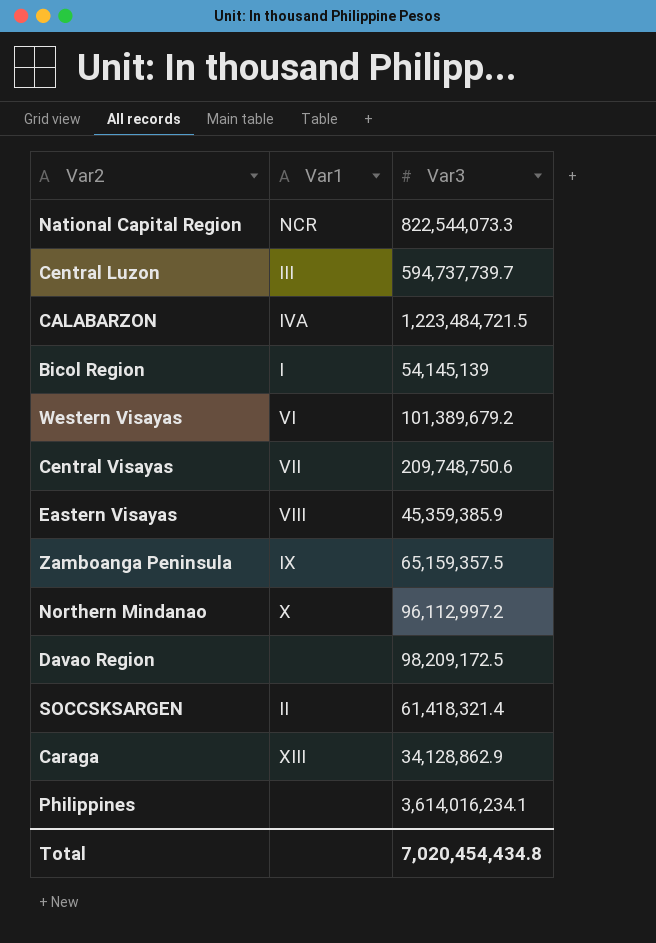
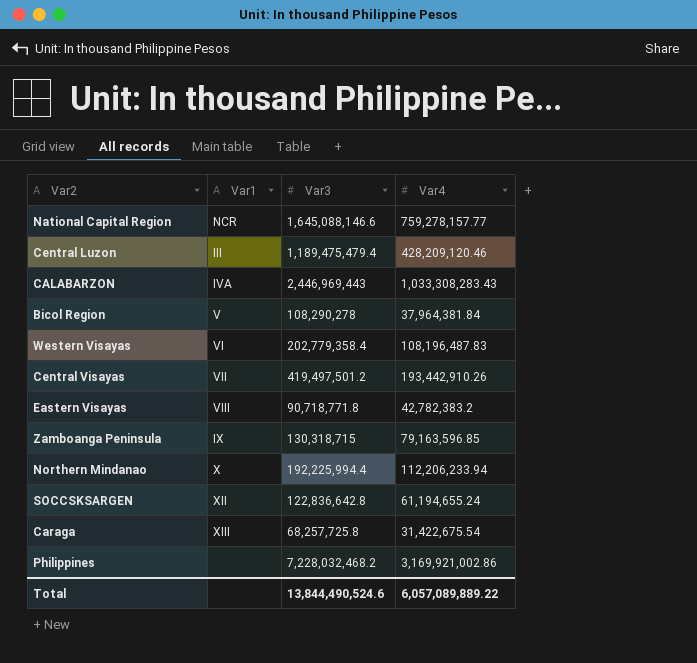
column Var4 | position: none -> 4
row Davao Region: none | 98,209,172.5 -> none
National Capital Region | Var3: 822,544,073.3 -> 1,645,088,146.6
Central Luzon | Var3: 594,737,739.7 -> 1,189,475,479.4
CALABARZON | Var3: 1,223,484,721.5 -> 2,446,969,443
Bicol Region | Var1: I -> V
Bicol Region | Var3: 54,145,139 -> 108,290,278
Western Visayas | Var3: 101,389,679.2 -> 202,779,358.4
Central Visayas | Var3: 209,748,750.6 -> 419,497,501.2
Eastern Visayas | Var3: 45,359,385.9 -> 90,718,771.8
Zamboanga Peninsula | Var3: 65,159,357.5 -> 130,318,715
Northern Mindanao | Var3: 96,112,997.2 -> 192,225,994.4
SOCCSKSARGEN | Var1: II -> XII
SOCCSKSARGEN | Var3: 61,418,321.4 -> 122,836,642.8
Caraga | Var3: 34,128,862.9 -> 68,257,725.8
Philippines | Var3: 3,614,016,234.1 -> 7,228,032,468.2
Total | Var3: 7,020,454,434.8 -> 13,844,490,524.6

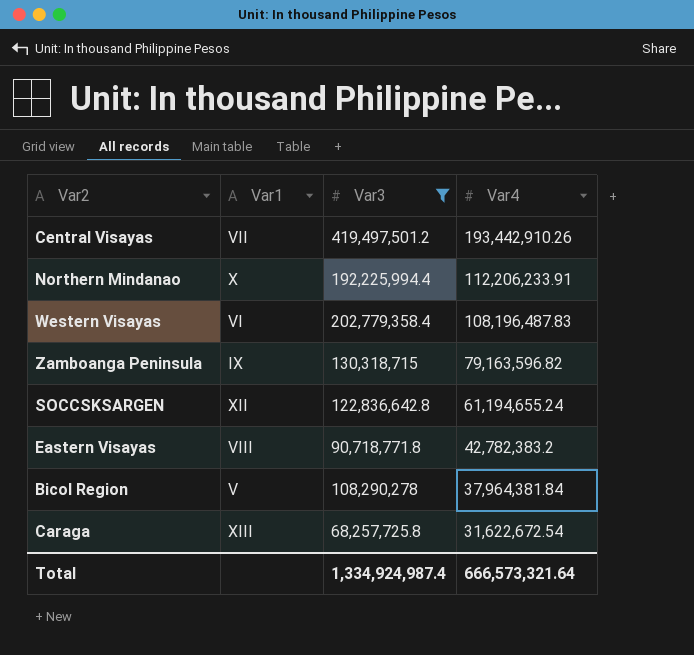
filter: none -> Var3 <= 419,497,501.2
row order: none -> Var4 descending
Northern Mindanao | Var4: 112,206,233.94 -> 112,206,233.91
Zamboanga Peninsula | Var4: 79,163,596.85 -> 79,163,596.82
Caraga | Var4: 31,422,675.54 -> 31,622,672.54
Total | Var3: 13,844,490,524.6 -> 1,334,924,987.4
Total | Var4: 6,057,089,889.22 -> 666,573,321.64

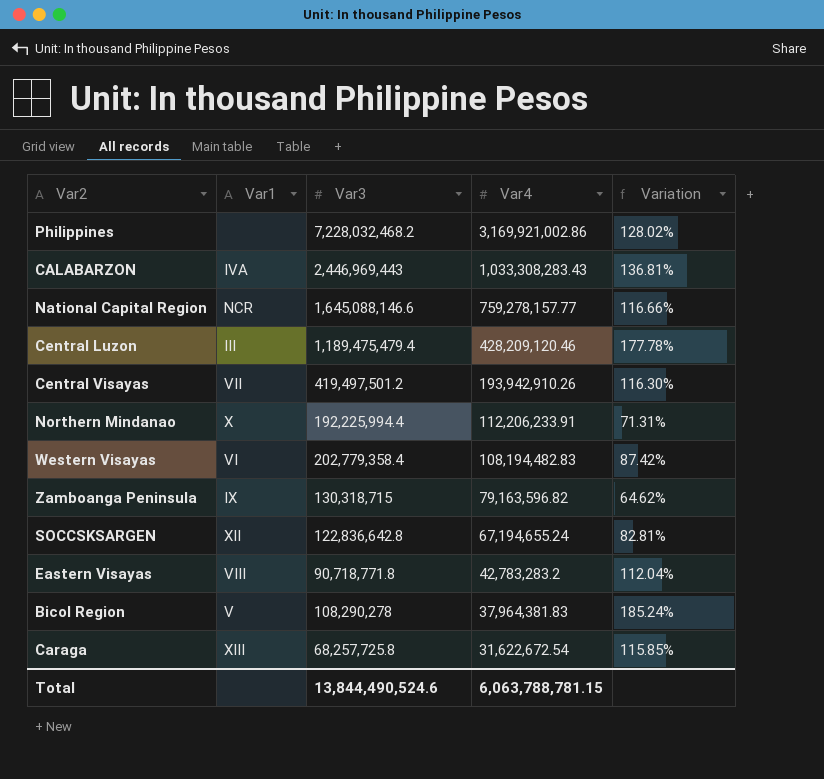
filter: Var3 <= 419,497,501.2 -> none
column Variation | formula: none -> ([Var3] - [Var4]) / [Var4]
Central Visayas | Var4: 193,442,910.26 -> 193,942,910.26
Western Visayas | Var4: 108,196,487.83 -> 108,194,482.83
SOCCSKSARGEN | Var4: 61,194,655.24 -> 67,194,655.24
Eastern Visayas | Var4: 42,782,383.2 -> 42,783,283.2
Bicol Region | Var4: 37,964,381.84 -> 37,964,381.83
Total | Var3: 1,334,924,987.4 -> 13,844,490,524.6
Total | Var4: 666,573,321.64 -> 6,063,788,781.15

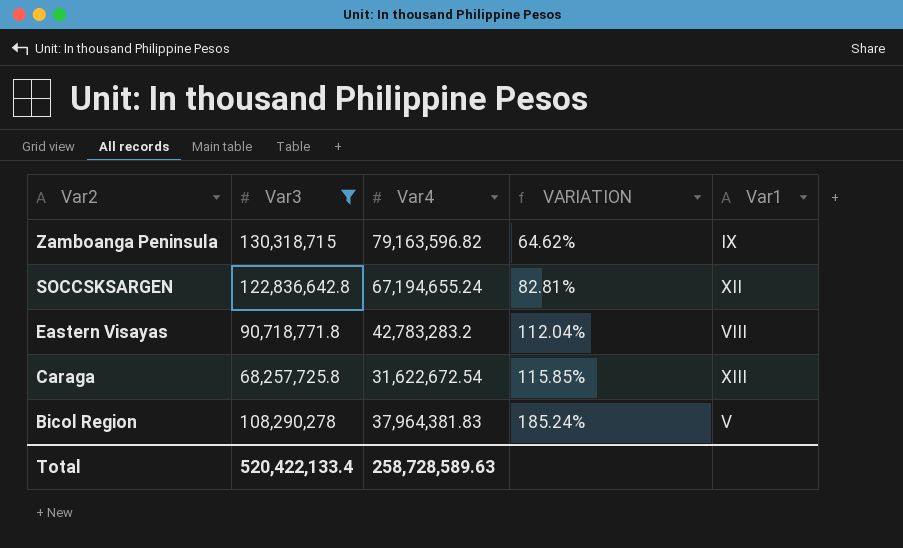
filter: none -> Var3 <= 130,318,715
row order: Var4 descending -> Var2 descending
column name: Variation -> VARIATION
column Var1 | position: 2 -> 5
Total | Var3: 13,844,490,524.6 -> 520,422,133.4
Total | Var4: 6,063,788,781.15 -> 258,728,589.63

